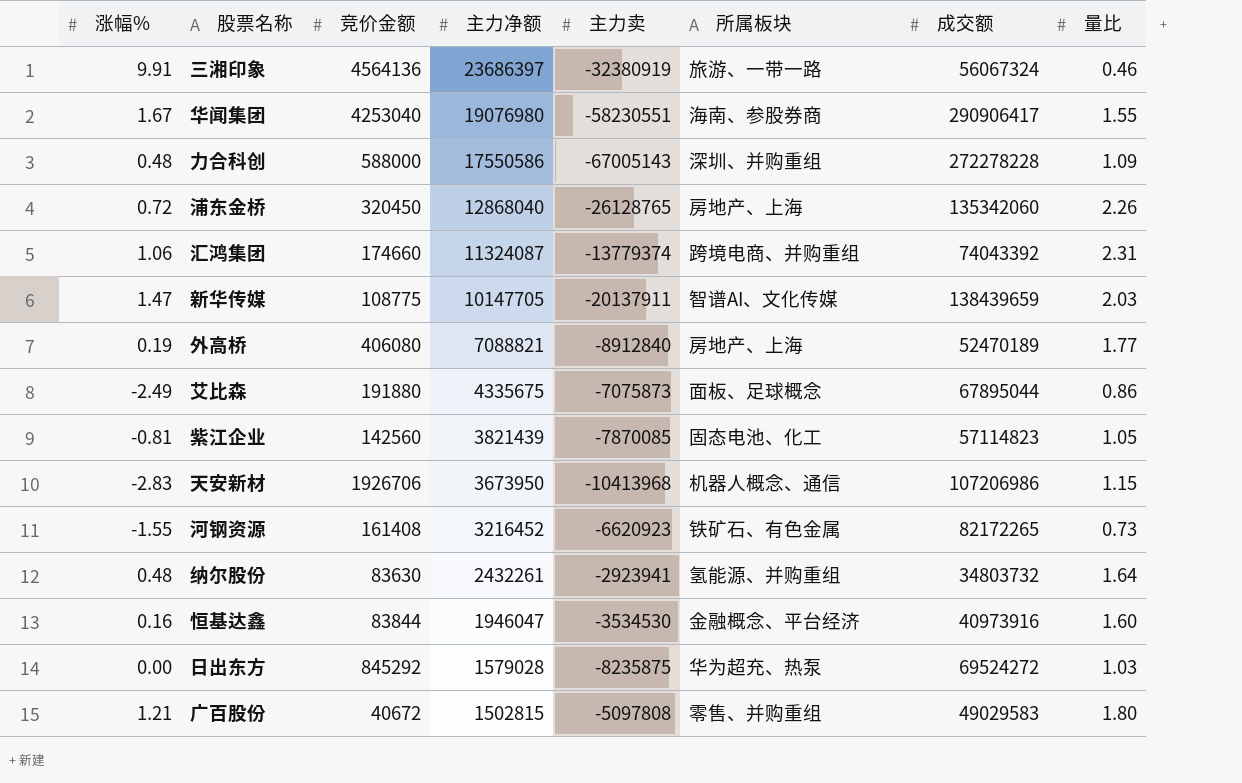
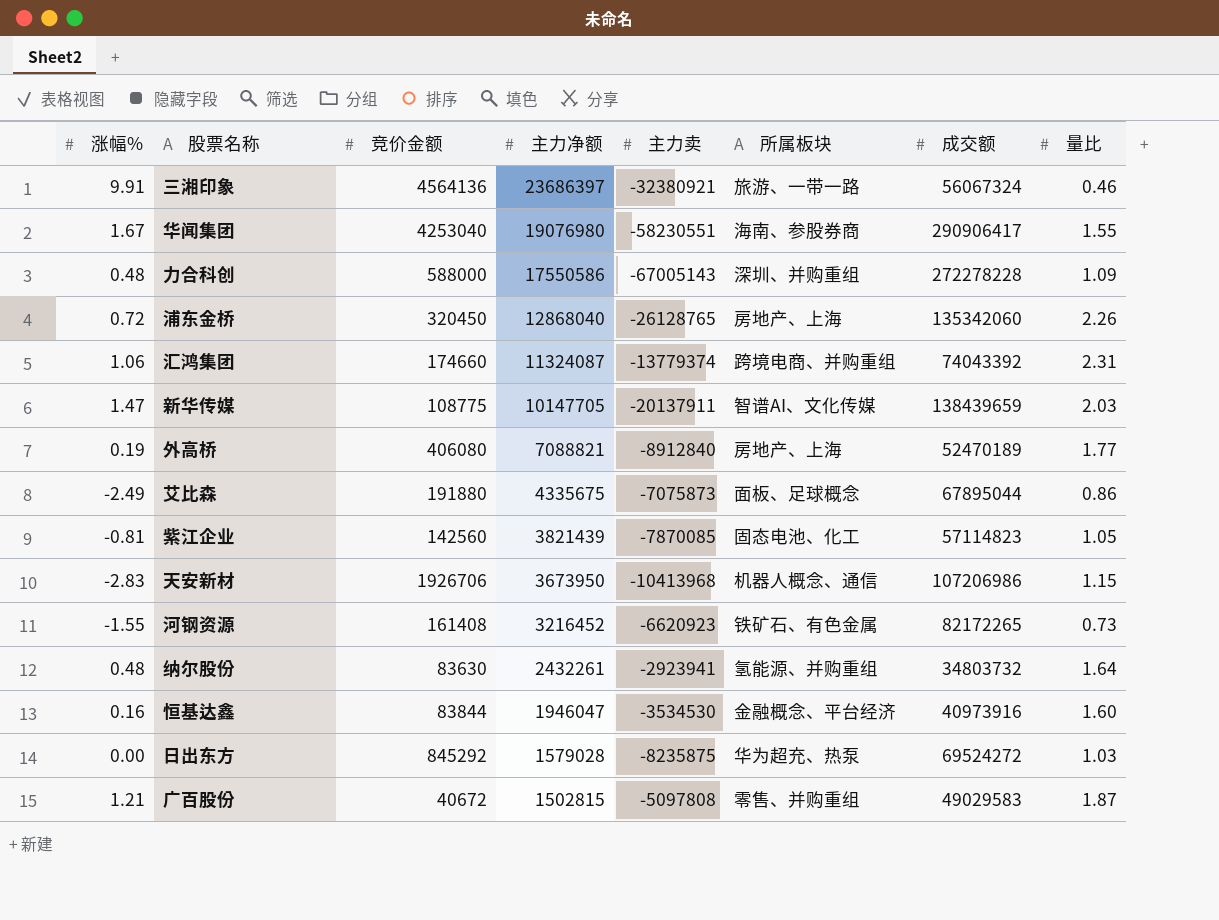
三湘印象 | 主力卖: -32380919 -> -32380921
广百股份 | 量比: 1.80 -> 1.87

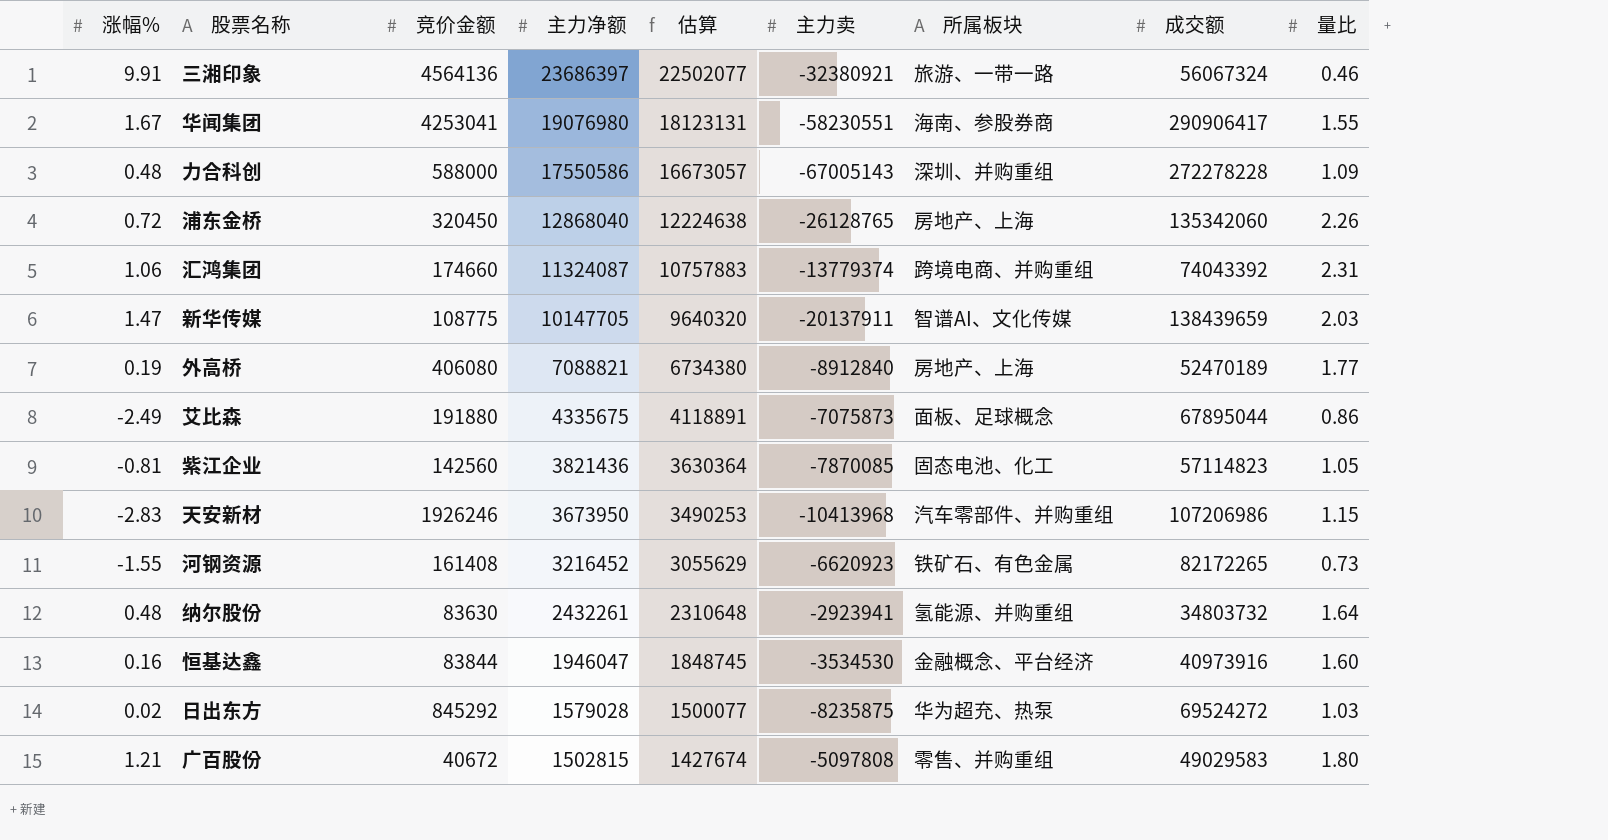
column 估算 | formula: none -> [主力净额] * 0.95
华闻集团 | 竞价金额: 4253040 -> 4253041
紫江企业 | 主力净额: 3821439 -> 3821436
天安新材 | 竞价金额: 1926706 -> 1926246
天安新材 | 所属板块: 机器人概念、通信 -> 汽车零部件、并购重组
日出东方 | 涨幅%: 0.00 -> 0.02
广百股份 | 量比: 1.87 -> 1.80

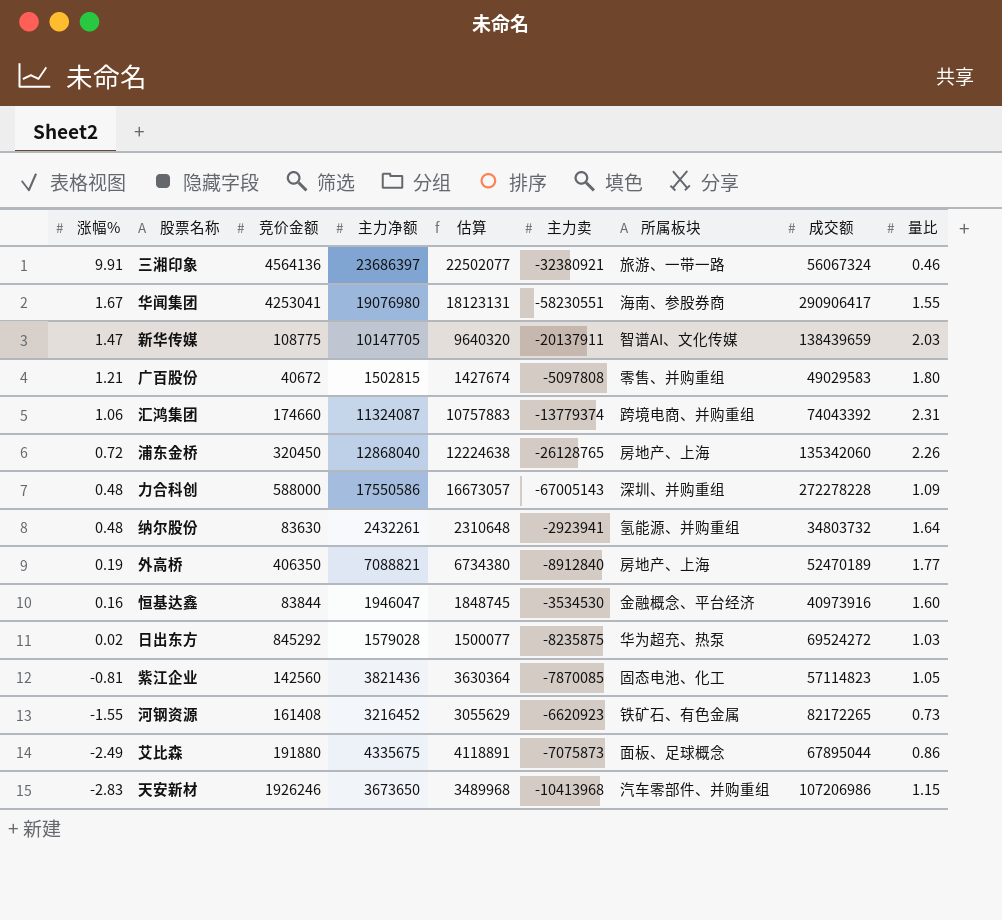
row order: 主力净额 descending -> 涨幅% descending
外高桥 | 竞价金额: 406080 -> 406350
天安新材 | 主力净额: 3673950 -> 3673650
天安新材 | 估算: 3490253 -> 3489968

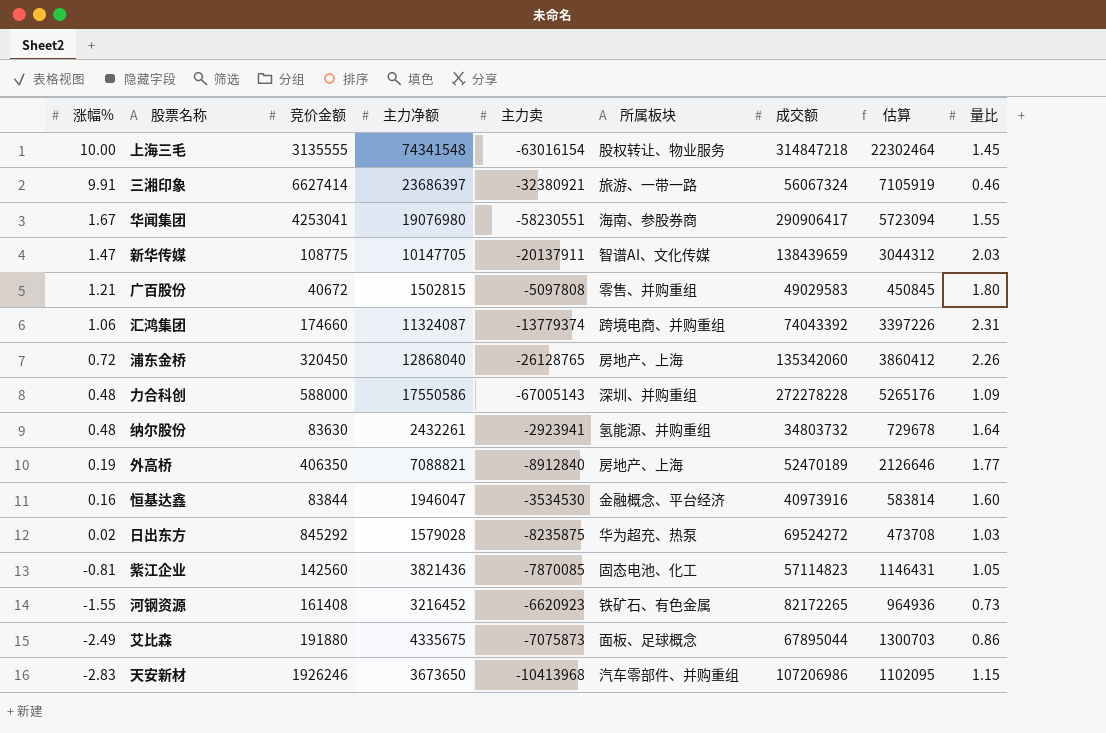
column 估算 | formula: [主力净额] * 0.95 -> [主力净额] * 0.3
column 估算 | position: 5 -> 8
row 上海三毛: none -> 10.00 | 3135555 | 74341548 | -63016154 | 股权转让、物业服务 | 314847218 | 22302464 | 1.45
三湘印象 | 竞价金额: 4564136 -> 6627414

